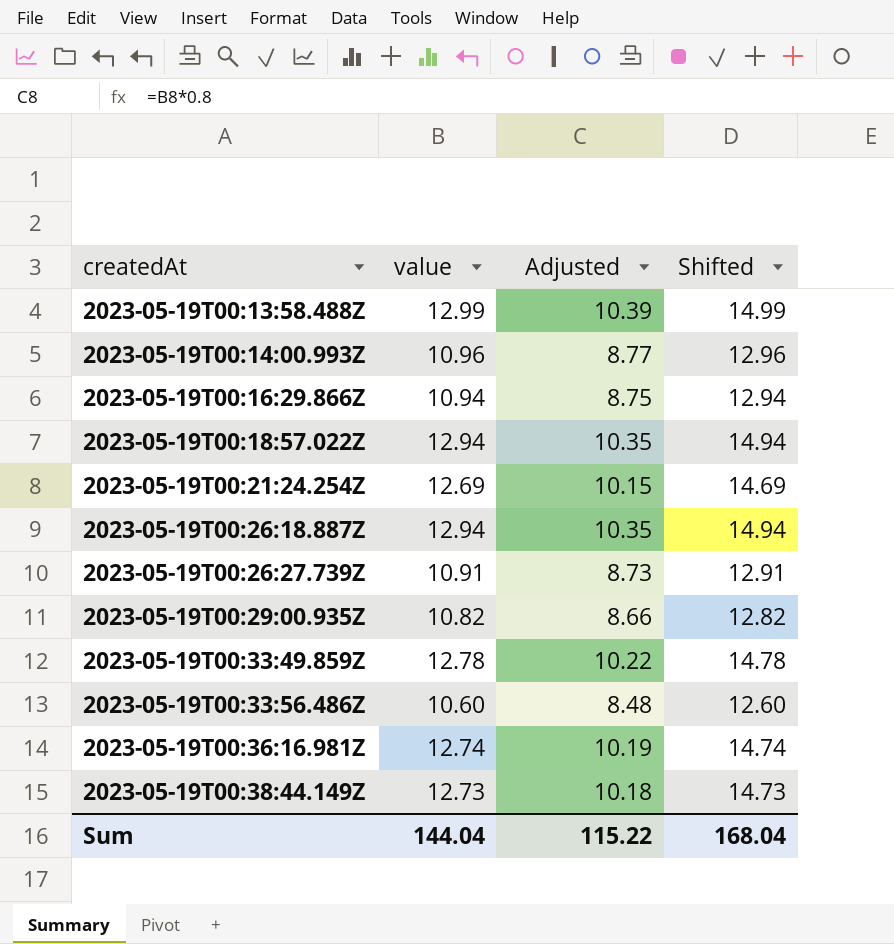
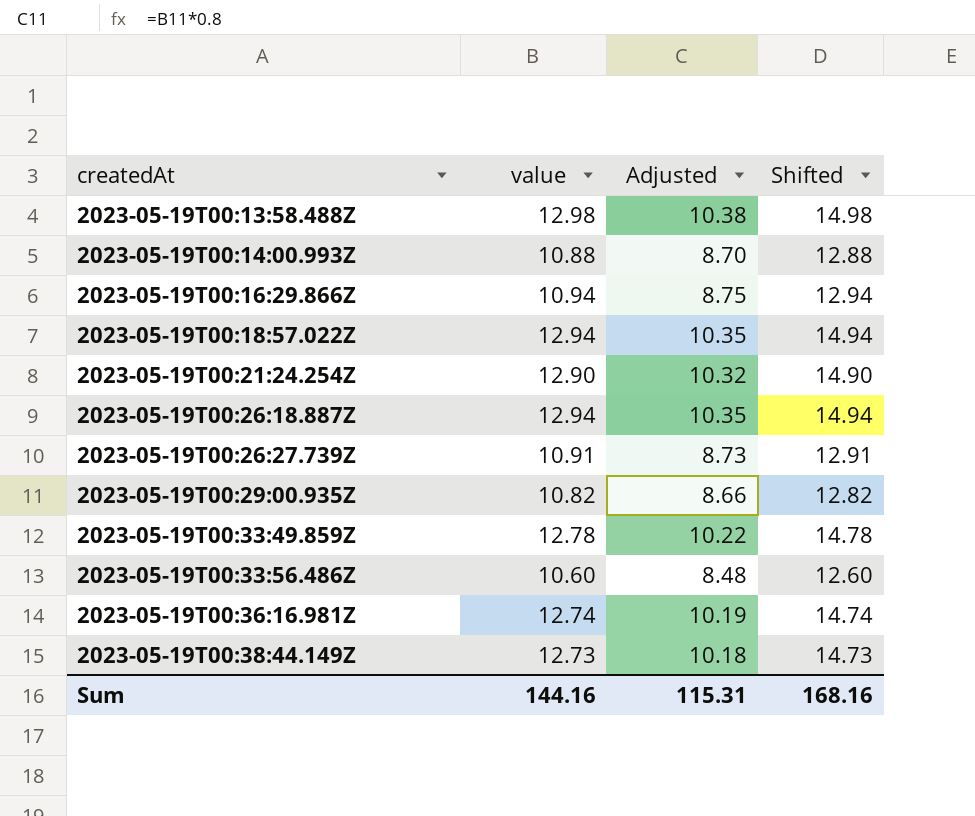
2023-05-19T00:13:58.488Z | value: 12.99 -> 12.98
2023-05-19T00:13:58.488Z | Adjusted: 10.39 -> 10.38
2023-05-19T00:13:58.488Z | Shifted: 14.99 -> 14.98
2023-05-19T00:14:00.993Z | value: 10.96 -> 10.88
2023-05-19T00:14:00.993Z | Adjusted: 8.77 -> 8.70
2023-05-19T00:14:00.993Z | Shifted: 12.96 -> 12.88
2023-05-19T00:21:24.254Z | value: 12.69 -> 12.90
2023-05-19T00:21:24.254Z | Adjusted: 10.15 -> 10.32
2023-05-19T00:21:24.254Z | Shifted: 14.69 -> 14.90
Sum | value: 144.04 -> 144.16
Sum | Adjusted: 115.22 -> 115.31
Sum | Shifted: 168.04 -> 168.16

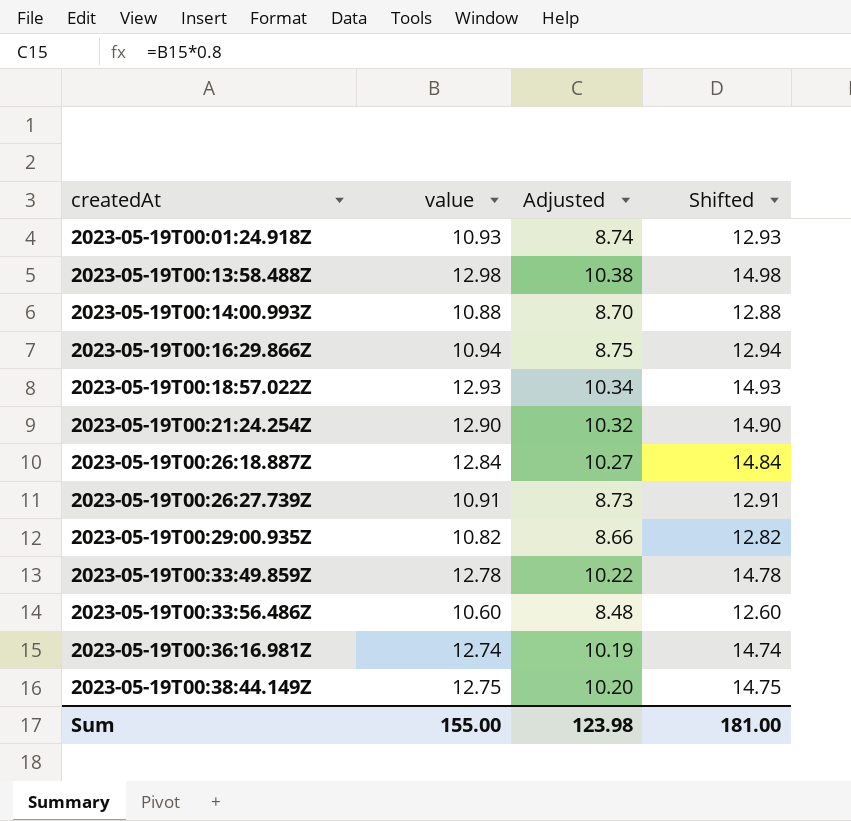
row 2023-05-19T00:01:24.918Z: none -> 10.93 | 8.74 | 12.93
2023-05-19T00:18:57.022Z | value: 12.94 -> 12.93
2023-05-19T00:18:57.022Z | Adjusted: 10.35 -> 10.34
2023-05-19T00:18:57.022Z | Shifted: 14.94 -> 14.93
2023-05-19T00:26:18.887Z | value: 12.94 -> 12.84
2023-05-19T00:26:18.887Z | Adjusted: 10.35 -> 10.27
2023-05-19T00:26:18.887Z | Shifted: 14.94 -> 14.84
2023-05-19T00:38:44.149Z | value: 12.73 -> 12.75
2023-05-19T00:38:44.149Z | Adjusted: 10.18 -> 10.20
2023-05-19T00:38:44.149Z | Shifted: 14.73 -> 14.75
Sum | value: 144.16 -> 155.00
Sum | Adjusted: 115.31 -> 123.98
Sum | Shifted: 168.16 -> 181.00

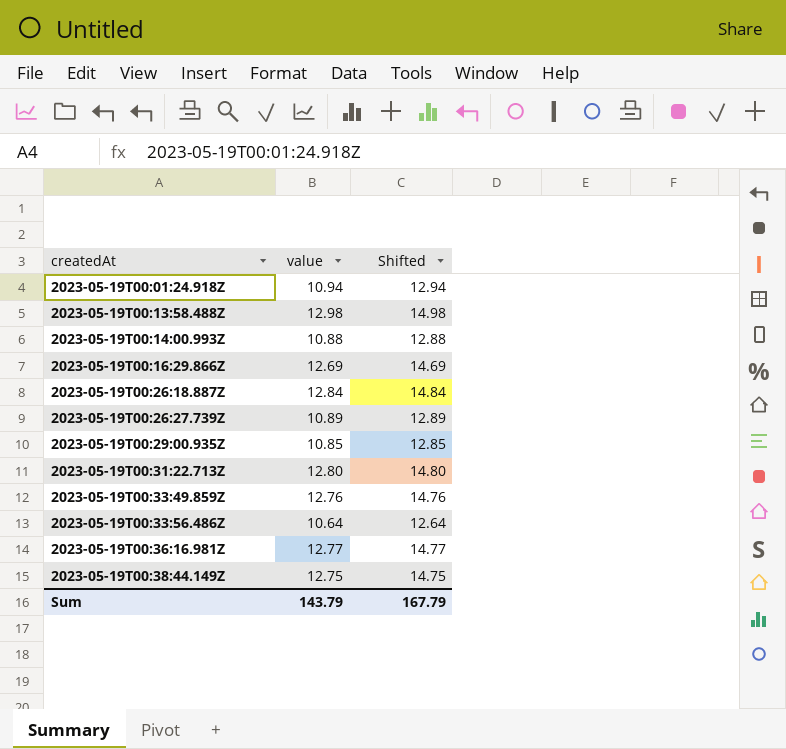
column Adjusted | formula: [value] * 0.8 -> none
row 2023-05-19T00:18:57.022Z: 12.93 | 10.34 | 14.93 -> none
row 2023-05-19T00:21:24.254Z: 12.90 | 10.32 | 14.90 -> none
2023-05-19T00:01:24.918Z | value: 10.93 -> 10.94
2023-05-19T00:01:24.918Z | Shifted: 12.93 -> 12.94
2023-05-19T00:16:29.866Z | value: 10.94 -> 12.69
2023-05-19T00:16:29.866Z | Shifted: 12.94 -> 14.69
2023-05-19T00:26:27.739Z | value: 10.91 -> 10.89
2023-05-19T00:26:27.739Z | Shifted: 12.91 -> 12.89
2023-05-19T00:29:00.935Z | value: 10.82 -> 10.85
2023-05-19T00:29:00.935Z | Shifted: 12.82 -> 12.85
row 2023-05-19T00:31:22.713Z: none -> 12.80 | 14.80
2023-05-19T00:33:49.859Z | value: 12.78 -> 12.76
2023-05-19T00:33:49.859Z | Shifted: 14.78 -> 14.76
2023-05-19T00:33:56.486Z | value: 10.60 -> 10.64
2023-05-19T00:33:56.486Z | Shifted: 12.60 -> 12.64
2023-05-19T00:36:16.981Z | value: 12.74 -> 12.77
2023-05-19T00:36:16.981Z | Shifted: 14.74 -> 14.77
Sum | value: 155.00 -> 143.79
Sum | Shifted: 181.00 -> 167.79

